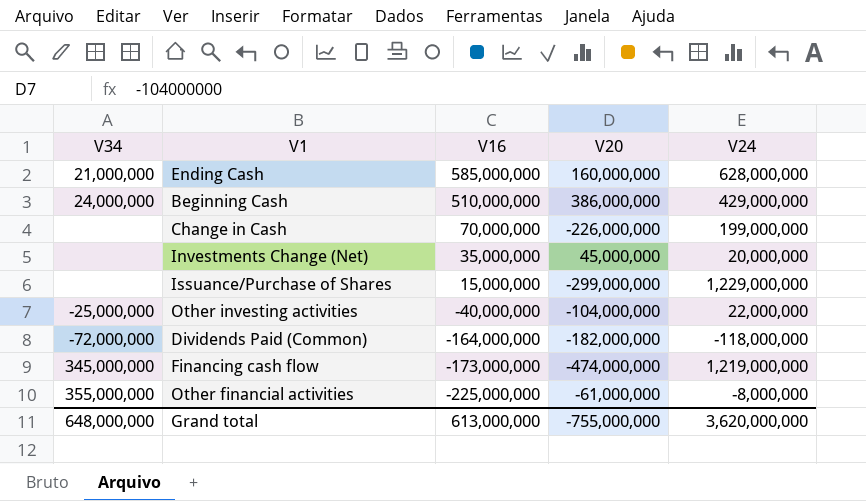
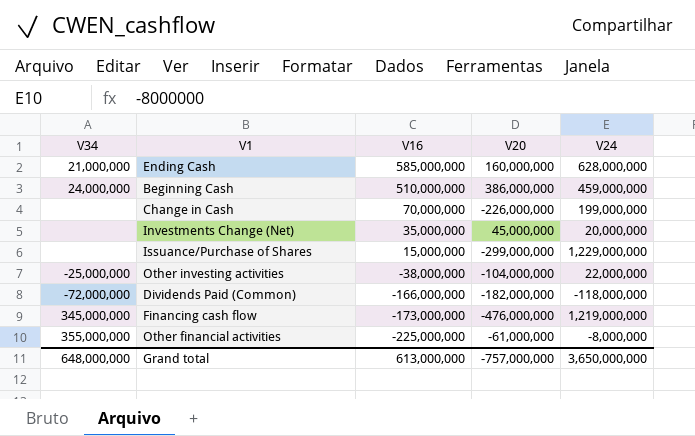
Beginning Cash | V24: 429,000,000 -> 459,000,000
Other investing activities | V16: -40,000,000 -> -38,000,000
Dividends Paid (Common) | V16: -164,000,000 -> -166,000,000
Financing cash flow | V20: -474,000,000 -> -476,000,000
Grand total | V20: -755,000,000 -> -757,000,000
Grand total | V24: 3,620,000,000 -> 3,650,000,000

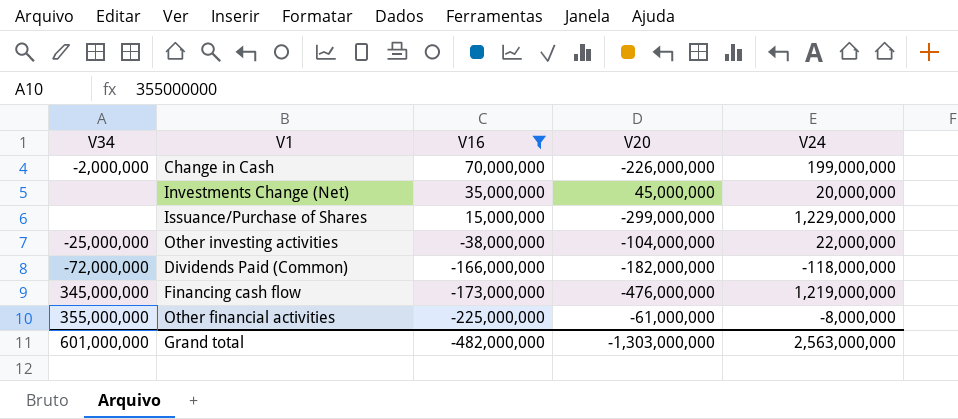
filter: none -> V16 <= 70,000,000
Change in Cash | V34: none -> -2,000,000
Grand total | V34: 648,000,000 -> 601,000,000
Grand total | V16: 613,000,000 -> -482,000,000
Grand total | V20: -757,000,000 -> -1,303,000,000
Grand total | V24: 3,650,000,000 -> 2,563,000,000

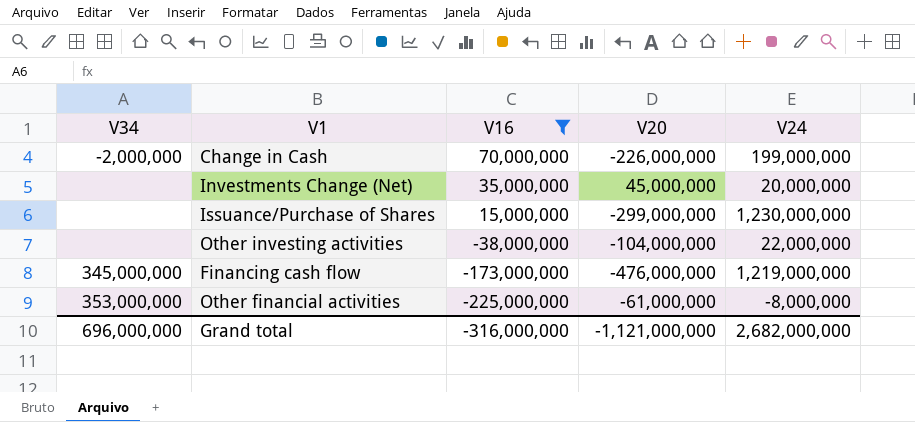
row Dividends Paid (Common): -72,000,000 | -166,000,000 | -182,000,000 | -118,000,000 -> none
Issuance/Purchase of Shares | V24: 1,229,000,000 -> 1,230,000,000
Other investing activities | V34: -25,000,000 -> none
Other financial activities | V34: 355,000,000 -> 353,000,000
Grand total | V34: 601,000,000 -> 696,000,000
Grand total | V16: -482,000,000 -> -316,000,000
Grand total | V20: -1,303,000,000 -> -1,121,000,000
Grand total | V24: 2,563,000,000 -> 2,682,000,000

